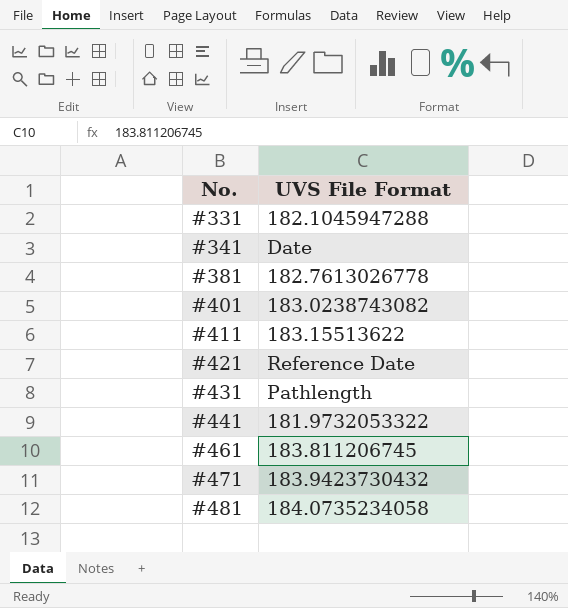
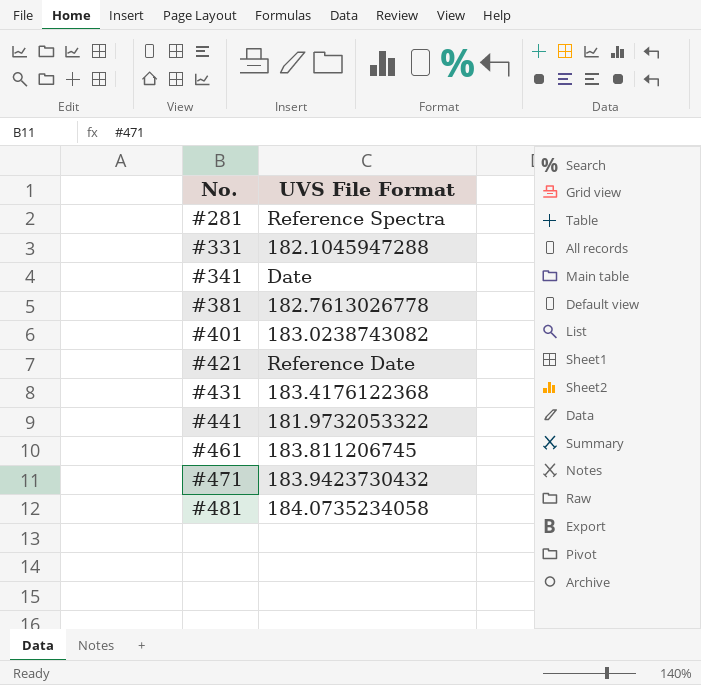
row #411: 183.15513622 -> none
row #281: none -> Reference Spectra
#431 | UVS File Format: Pathlength -> 183.4176122368

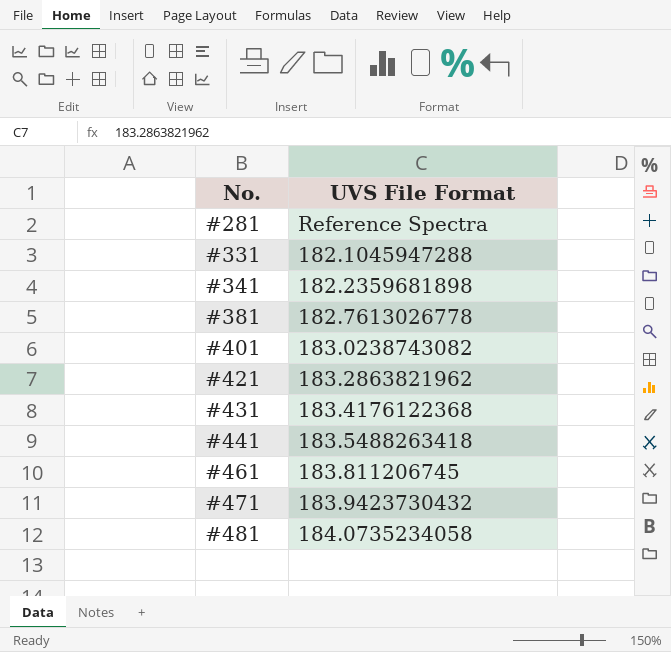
#341 | UVS File Format: Date -> 182.2359681898
#421 | UVS File Format: Reference Date -> 183.2863821962
#441 | UVS File Format: 181.9732053322 -> 183.5488263418

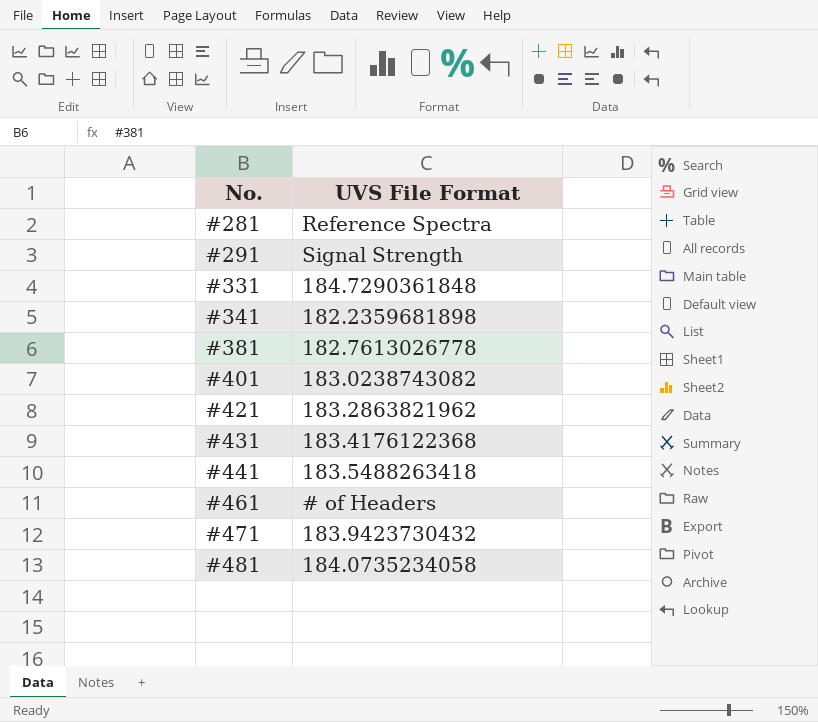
row #291: none -> Signal Strength
#331 | UVS File Format: 182.1045947288 -> 184.7290361848
#461 | UVS File Format: 183.811206745 -> # of Headers

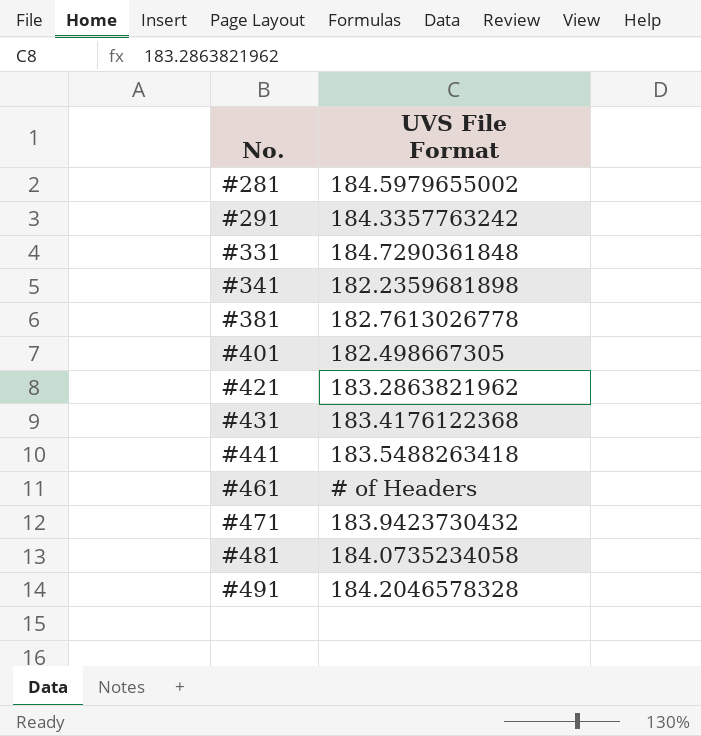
#281 | UVS File Format: Reference Spectra -> 184.5979655002
#291 | UVS File Format: Signal Strength -> 184.3357763242
#401 | UVS File Format: 183.0238743082 -> 182.498667305
row #491: none -> 184.2046578328

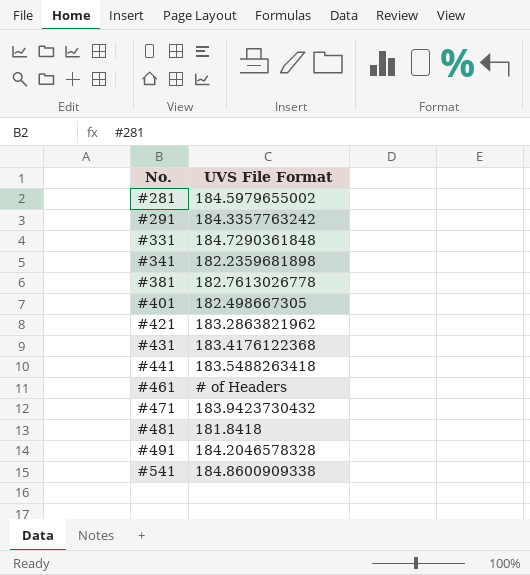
#481 | UVS File Format: 184.0735234058 -> 181.8418
row #541: none -> 184.8600909338

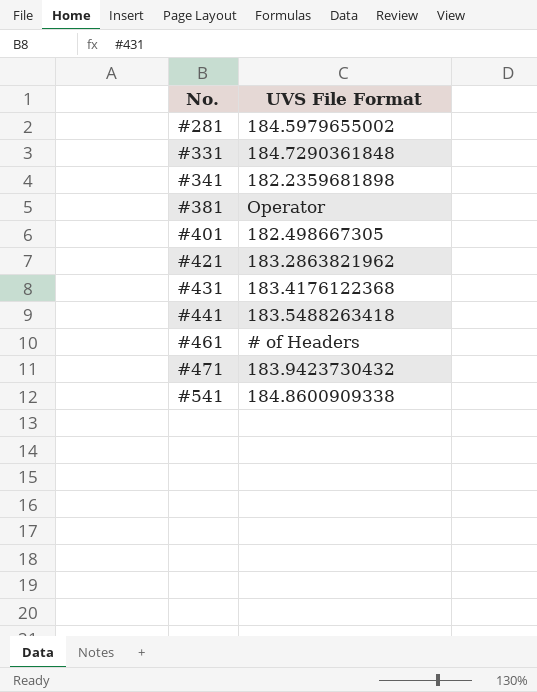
row #291: 184.3357763242 -> none
row #481: 181.8418 -> none
row #491: 184.2046578328 -> none
#381 | UVS File Format: 182.7613026778 -> Operator

